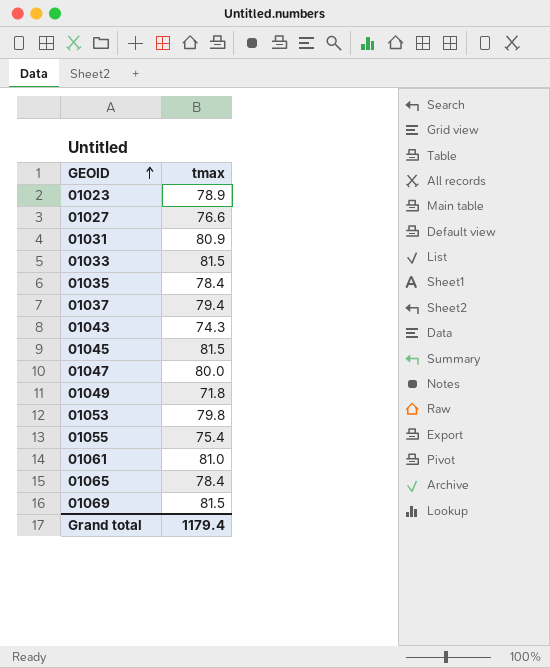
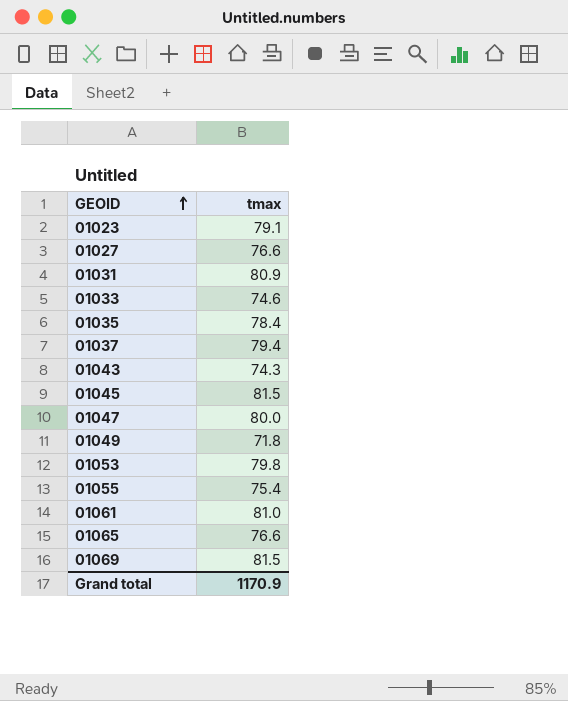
01023 | tmax: 78.9 -> 79.1
01033 | tmax: 81.5 -> 74.6
01065 | tmax: 78.4 -> 76.6
Grand total | tmax: 1179.4 -> 1170.9

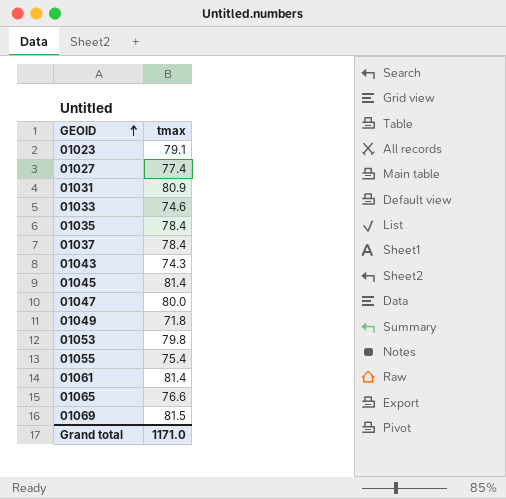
01027 | tmax: 76.6 -> 77.4
01037 | tmax: 79.4 -> 78.4
01045 | tmax: 81.5 -> 81.4
01061 | tmax: 81.0 -> 81.4
Grand total | tmax: 1170.9 -> 1171.0

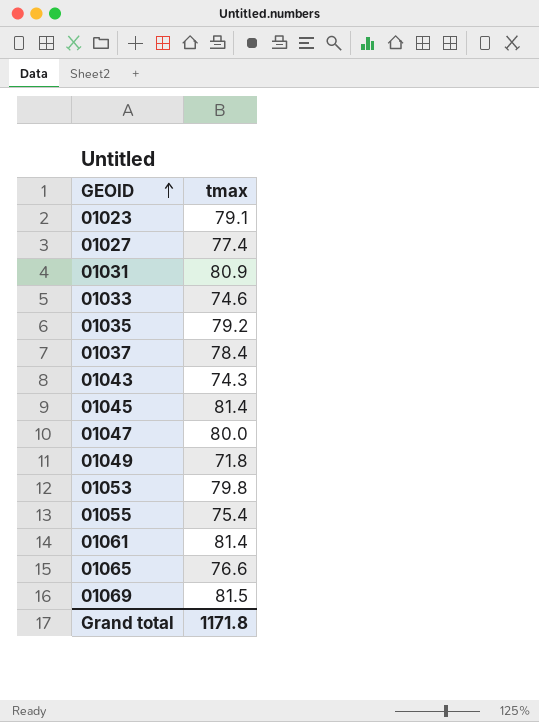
01035 | tmax: 78.4 -> 79.2
Grand total | tmax: 1171.0 -> 1171.8

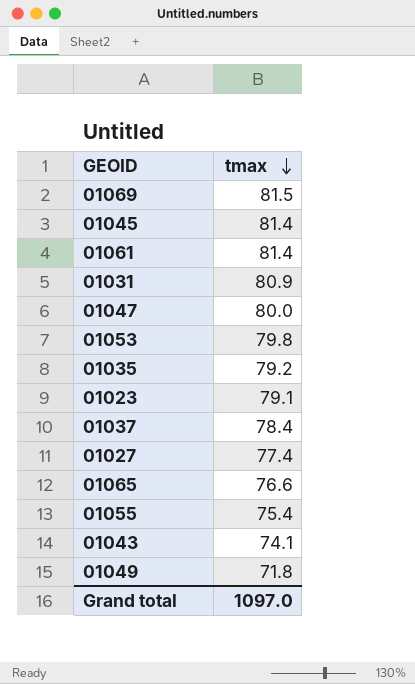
row order: GEOID ascending -> tmax descending
row 01033: 74.6 -> none
01043 | tmax: 74.3 -> 74.1
Grand total | tmax: 1171.8 -> 1097.0

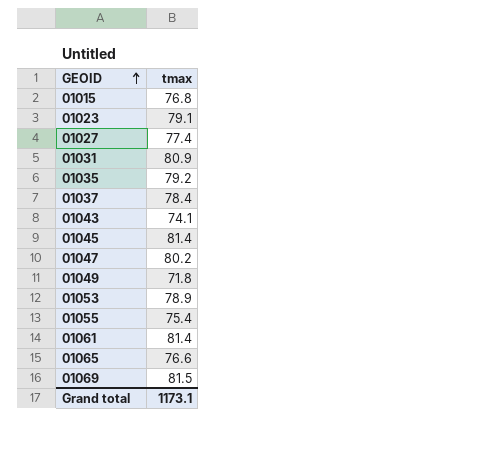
row order: tmax descending -> GEOID ascending
row 01015: none -> 76.8
01047 | tmax: 80.0 -> 80.2
01053 | tmax: 79.8 -> 78.9
Grand total | tmax: 1097.0 -> 1173.1

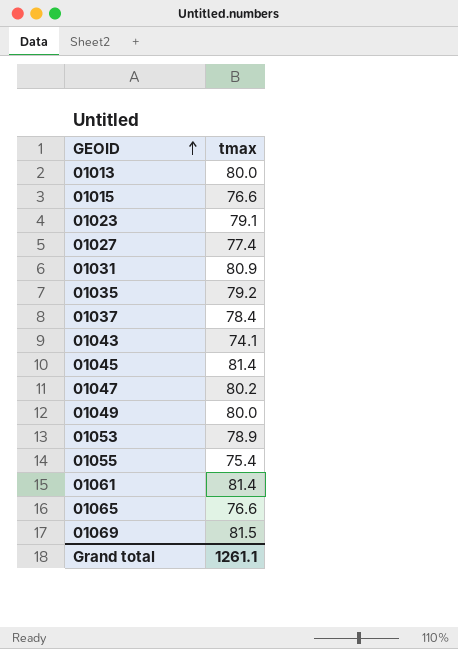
row 01013: none -> 80.0
01015 | tmax: 76.8 -> 76.6
01049 | tmax: 71.8 -> 80.0
Grand total | tmax: 1173.1 -> 1261.1

